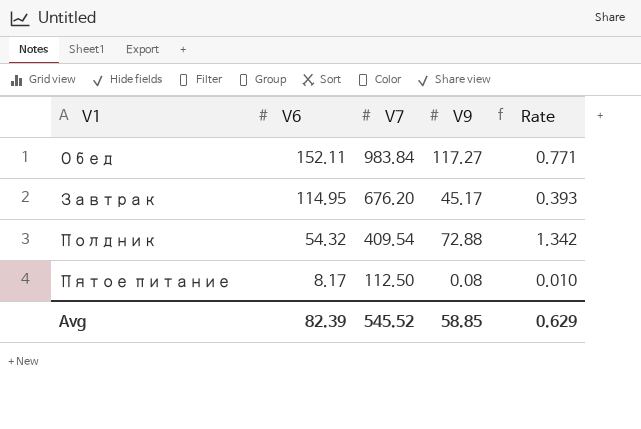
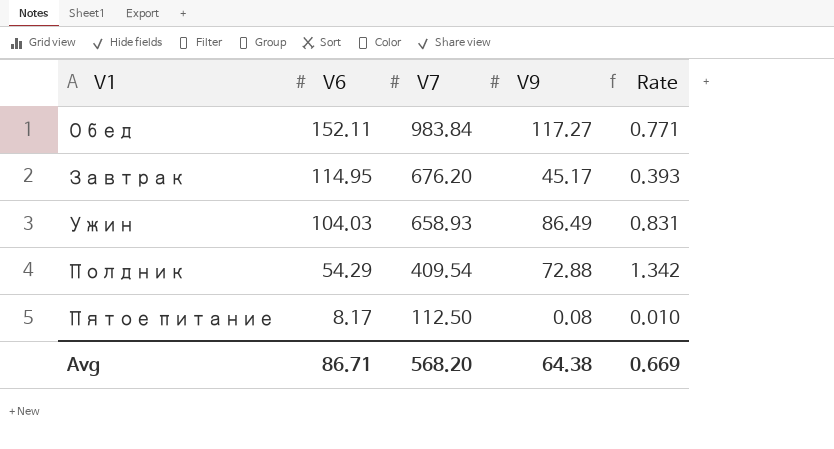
row Ужин: none -> 104.03 | 658.93 | 86.49 | 0.831
Полдник | V6: 54.32 -> 54.29
Avg | V6: 82.39 -> 86.71
Avg | V7: 545.52 -> 568.20
Avg | V9: 58.85 -> 64.38
Avg | Rate: 0.629 -> 0.669

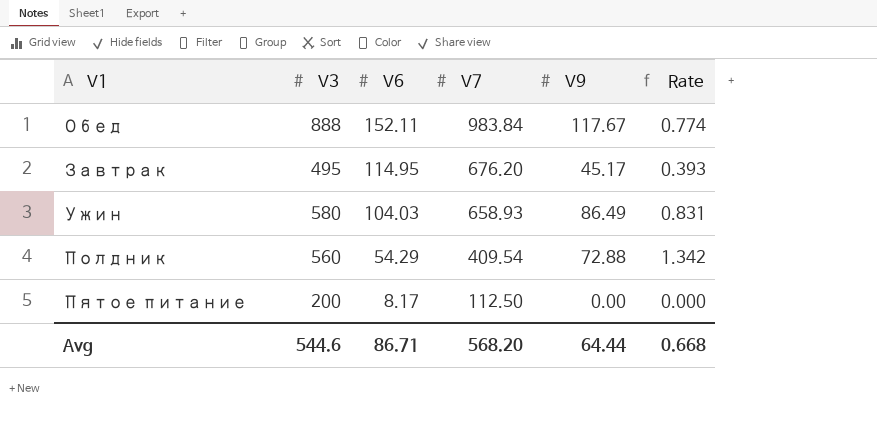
column V3 | position: none -> 2
Обед | V9: 117.27 -> 117.67
Обед | Rate: 0.771 -> 0.774
Пятое питание | V9: 0.08 -> 0.00
Пятое питание | Rate: 0.010 -> 0.000
Avg | V9: 64.38 -> 64.44
Avg | Rate: 0.669 -> 0.668

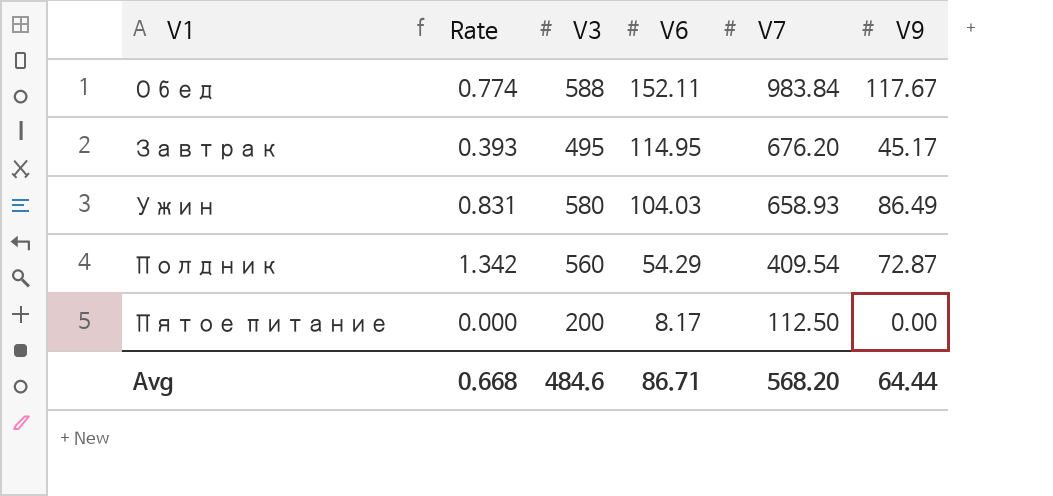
column Rate | position: 6 -> 2
Обед | V3: 888 -> 588
Полдник | V9: 72.88 -> 72.87
Avg | V3: 544.6 -> 484.6

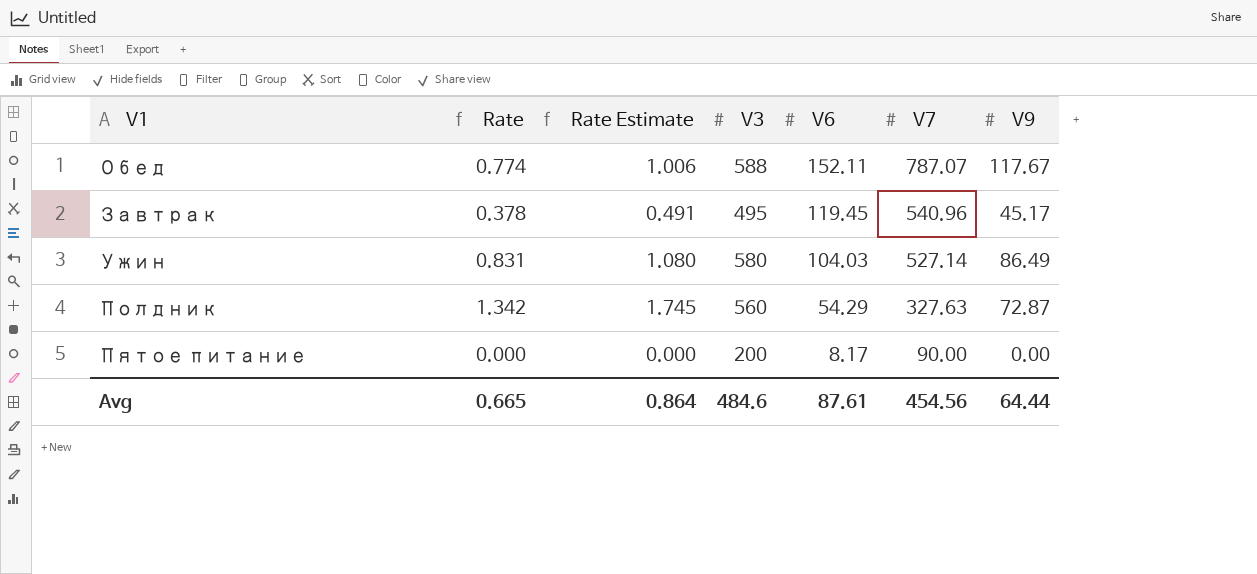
column Rate Estimate | formula: none -> [Rate] * 1.3
Обед | V7: 983.84 -> 787.07
Завтрак | Rate: 0.393 -> 0.378
Завтрак | V6: 114.95 -> 119.45
Завтрак | V7: 676.20 -> 540.96
Ужин | V7: 658.93 -> 527.14
Полдник | V7: 409.54 -> 327.63
Пятое питание | V7: 112.50 -> 90.00
Avg | Rate: 0.668 -> 0.665
Avg | V6: 86.71 -> 87.61
Avg | V7: 568.20 -> 454.56

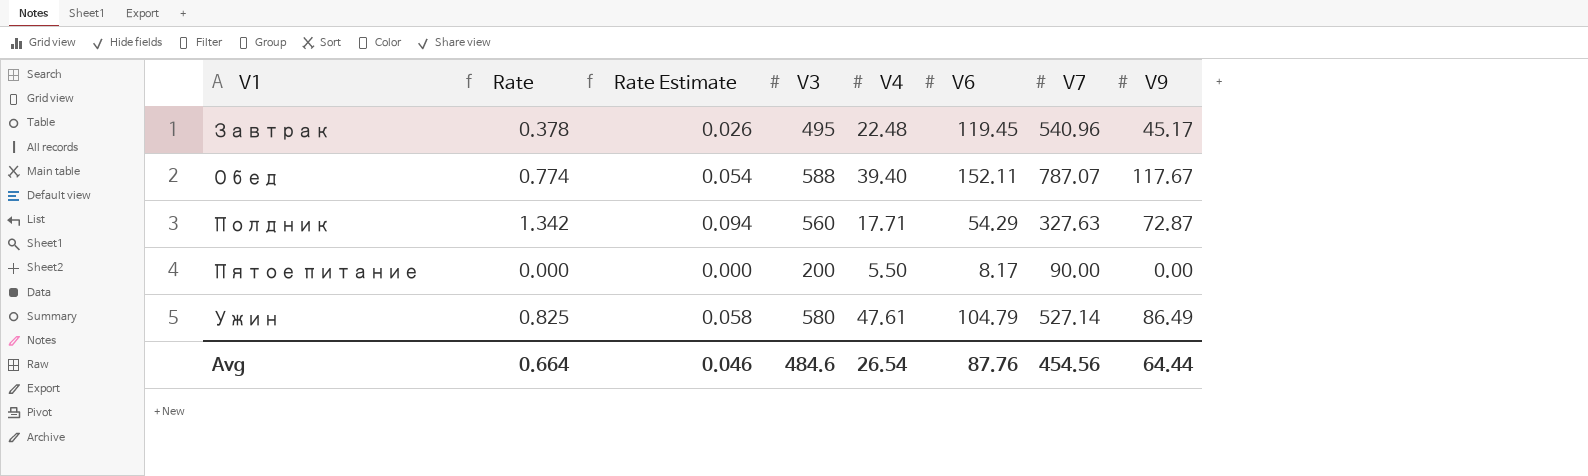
row order: V6 descending -> V1 ascending
column Rate Estimate | formula: [Rate] * 1.3 -> [Rate] * 0.07
column V4 | position: none -> 5
Ужин | Rate: 0.831 -> 0.825
Ужин | V6: 104.03 -> 104.79
Avg | Rate: 0.665 -> 0.664
Avg | Rate Estimate: 0.864 -> 0.046
Avg | V6: 87.61 -> 87.76

